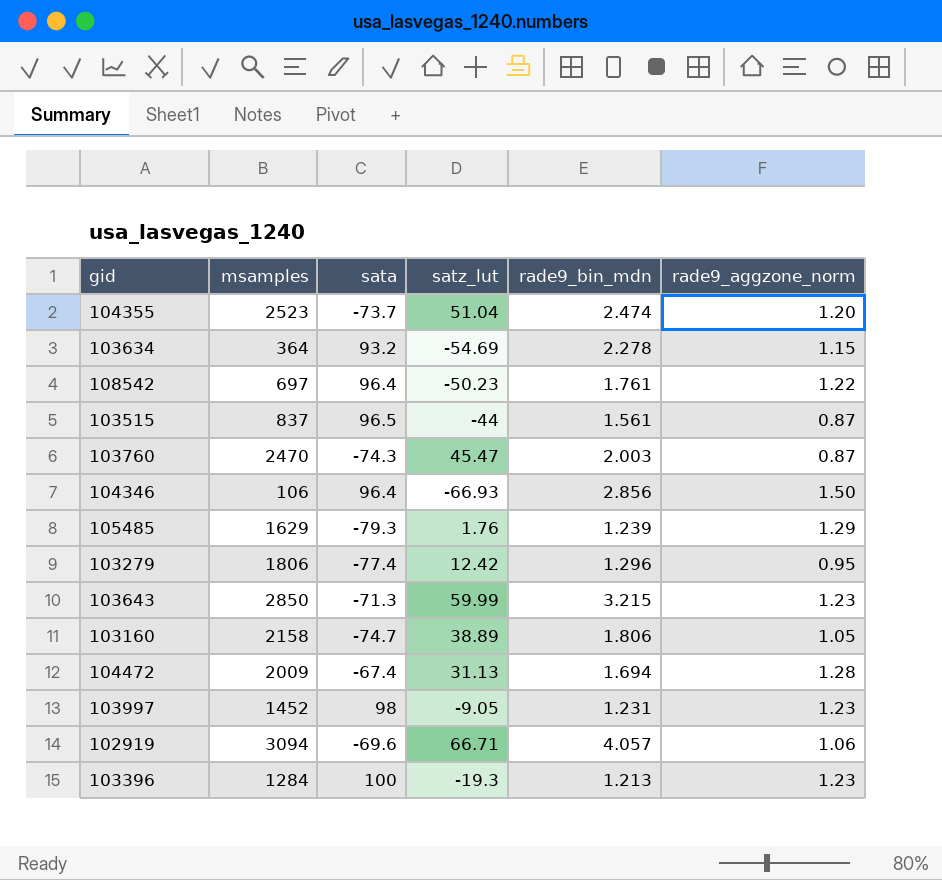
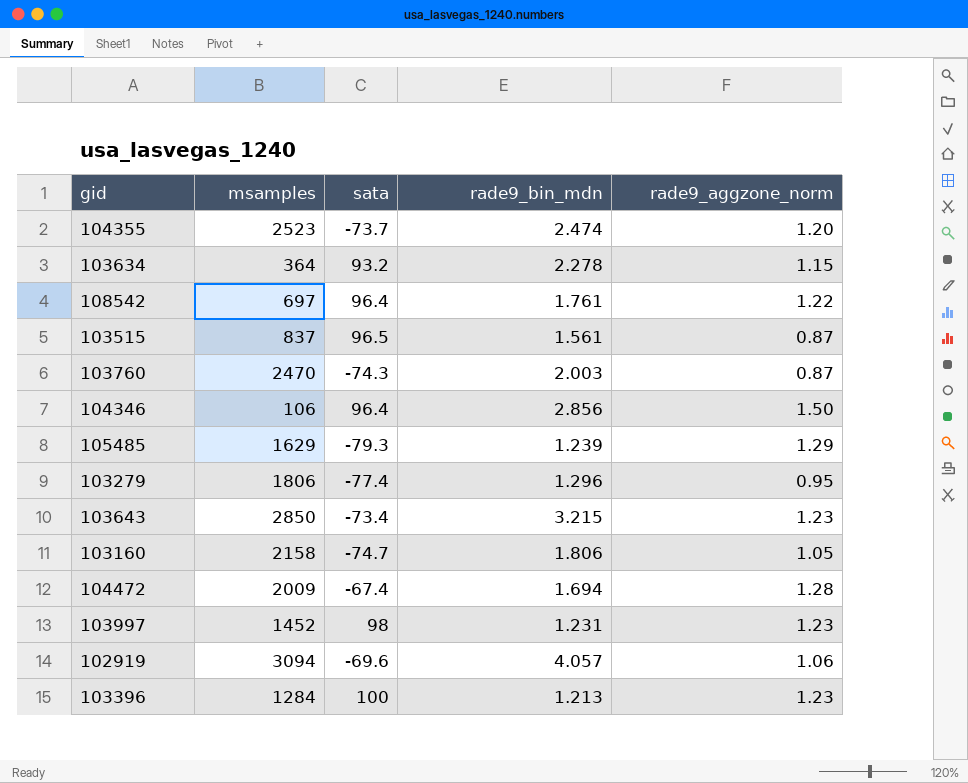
column satz_lut | position: 4 -> none
103643 | sata: -71.3 -> -73.4

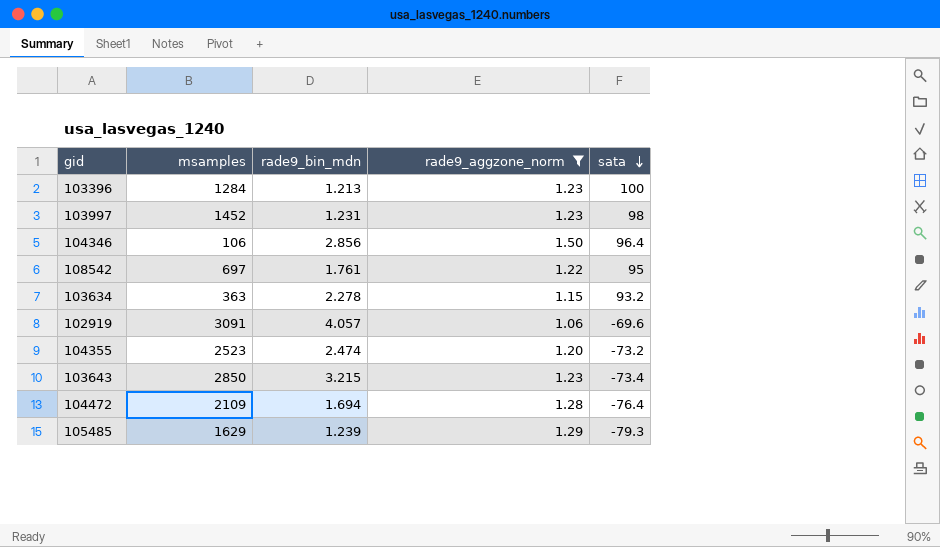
filter: none -> rade9_aggzone_norm >= 1.06
row order: none -> sata descending
column sata | position: 3 -> 5
108542 | sata: 96.4 -> 95
103634 | msamples: 364 -> 363
102919 | msamples: 3094 -> 3091
104355 | sata: -73.7 -> -73.2
104472 | msamples: 2009 -> 2109
104472 | sata: -67.4 -> -76.4

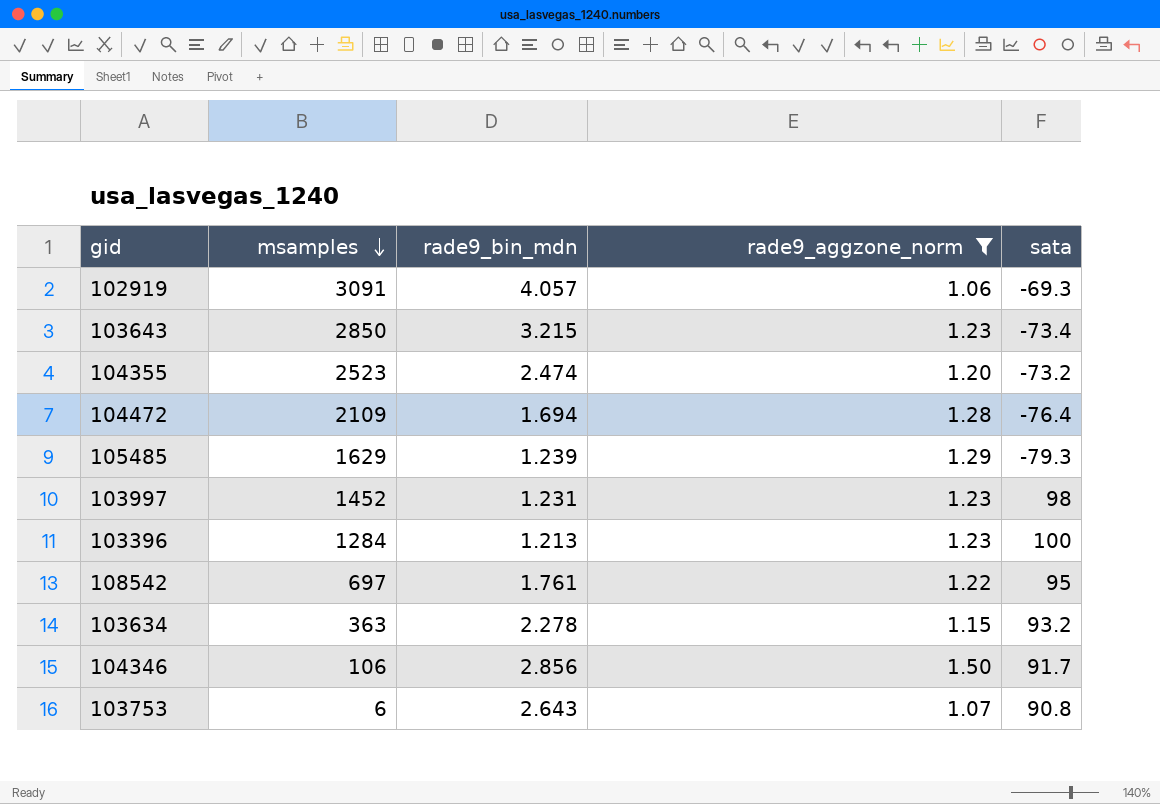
row order: sata descending -> msamples descending
102919 | sata: -69.6 -> -69.3
104346 | sata: 96.4 -> 91.7
row 103753: none -> 6 | 2.643 | 1.07 | 90.8

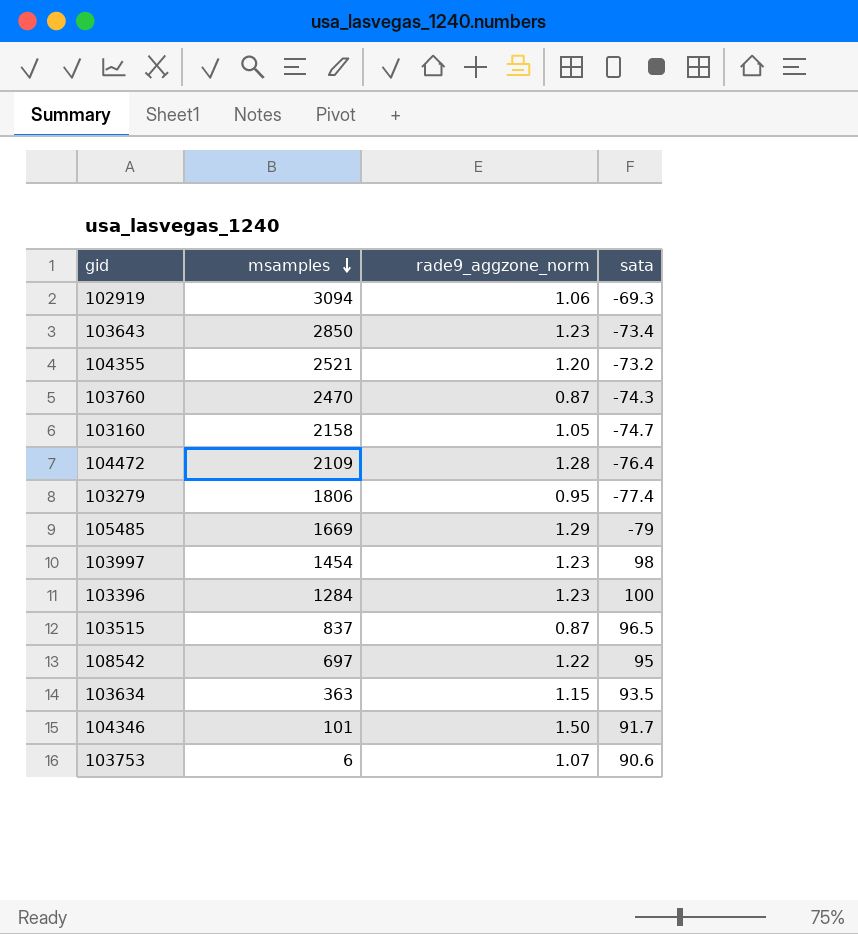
filter: rade9_aggzone_norm >= 1.06 -> none
column rade9_bin_mdn | position: 3 -> none
102919 | msamples: 3091 -> 3094
104355 | msamples: 2523 -> 2521
105485 | msamples: 1629 -> 1669
105485 | sata: -79.3 -> -79
103997 | msamples: 1452 -> 1454
103634 | sata: 93.2 -> 93.5
104346 | msamples: 106 -> 101
103753 | sata: 90.8 -> 90.6

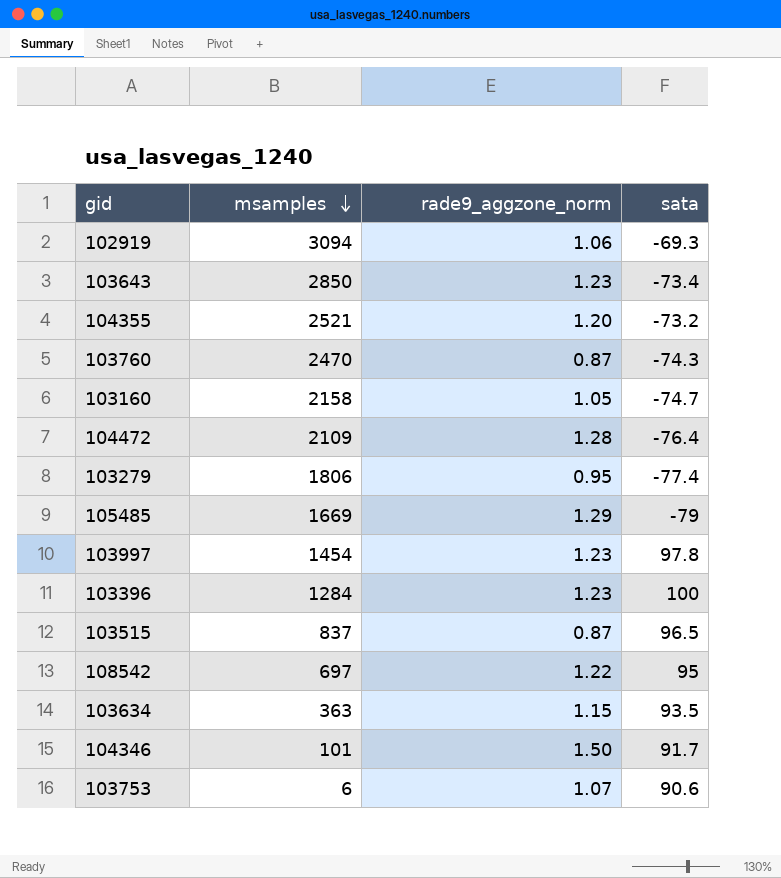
103997 | sata: 98 -> 97.8

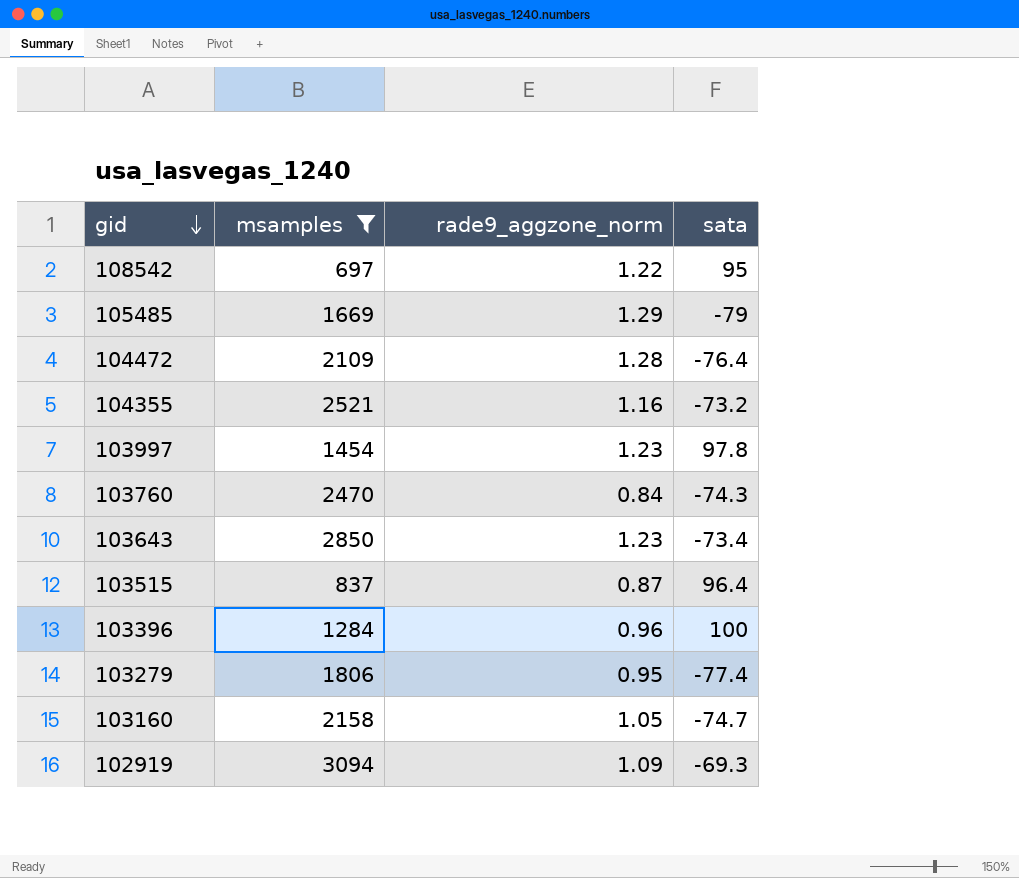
filter: none -> msamples >= 697
row order: msamples descending -> gid descending
104355 | rade9_aggzone_norm: 1.20 -> 1.16
103760 | rade9_aggzone_norm: 0.87 -> 0.84
103515 | sata: 96.5 -> 96.4
103396 | rade9_aggzone_norm: 1.23 -> 0.96
102919 | rade9_aggzone_norm: 1.06 -> 1.09

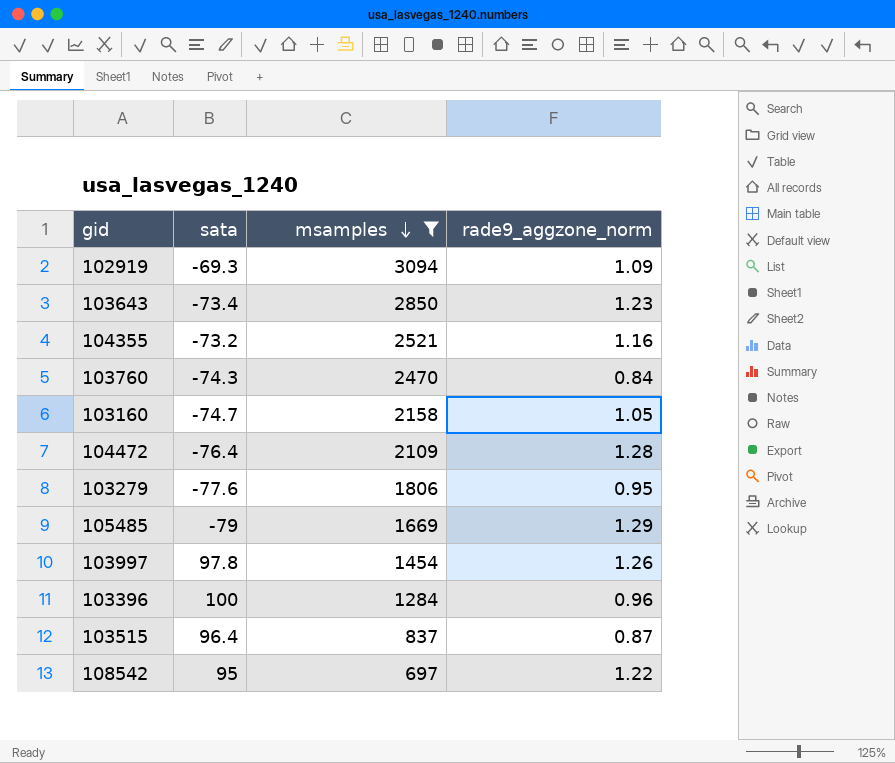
row order: gid descending -> msamples descending
column sata | position: 4 -> 2
103279 | sata: -77.4 -> -77.6
103997 | rade9_aggzone_norm: 1.23 -> 1.26

